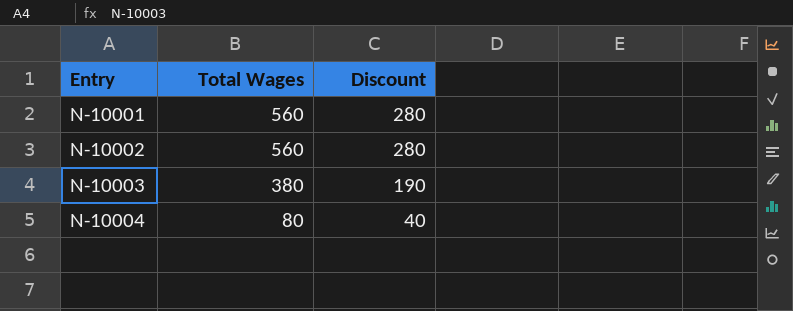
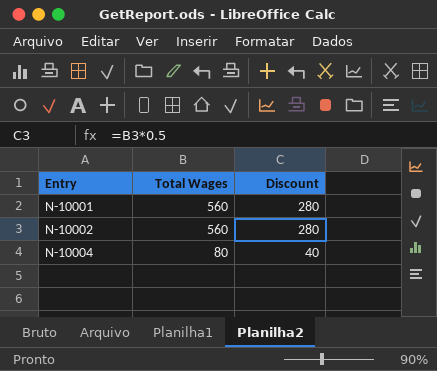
row N-10003: 380 | 190 -> none

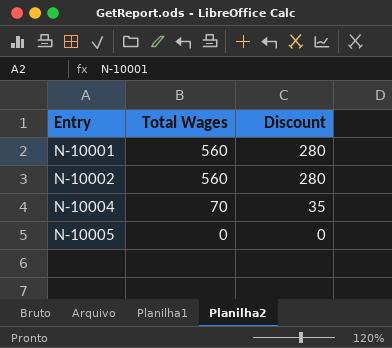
N-10004 | Total Wages: 80 -> 70
N-10004 | Discount: 40 -> 35
row N-10005: none -> 0 | 0

